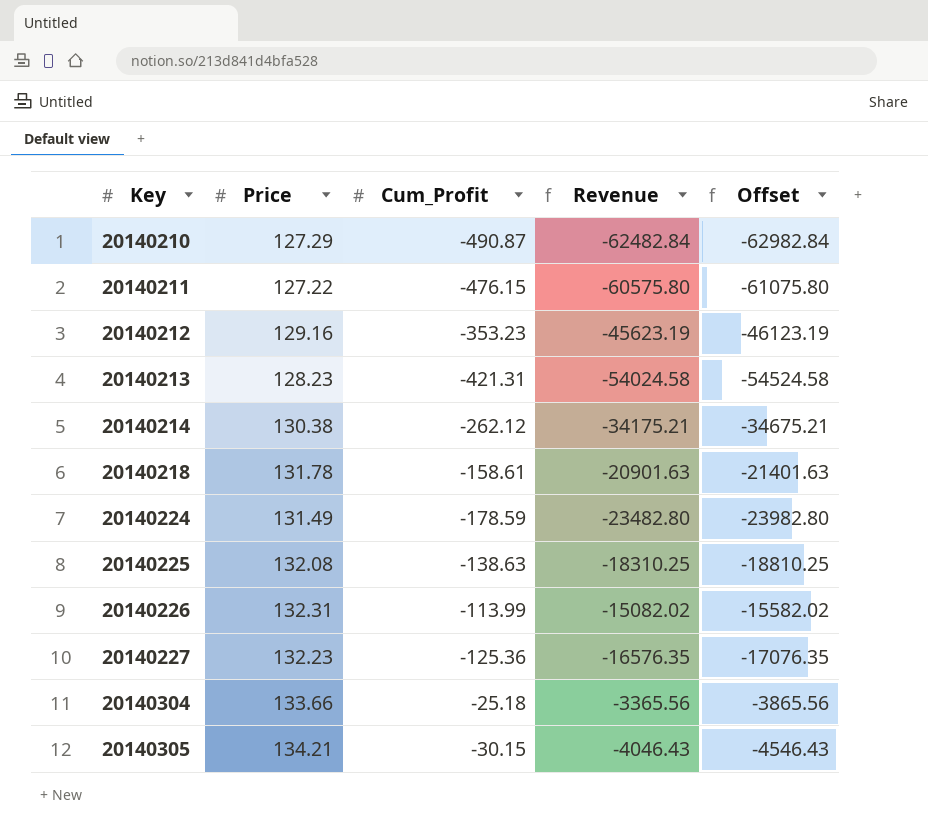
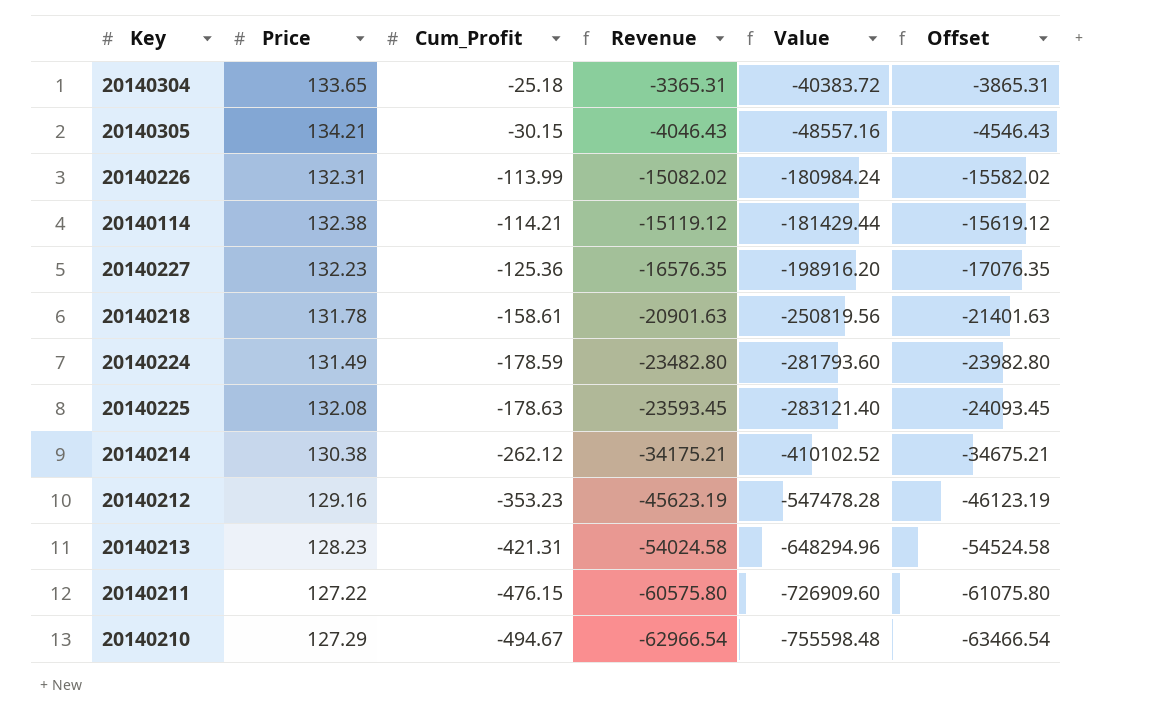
row order: Key ascending -> Cum_Profit descending
column Value | formula: none -> [Revenue] * 12
20140304 | Price: 133.66 -> 133.65
20140304 | Revenue: -3365.56 -> -3365.31
20140304 | Offset: -3865.56 -> -3865.31
row 20140114: none -> 132.38 | -114.21 | -15119.12 | -181429.44 | -15619.12
20140225 | Cum_Profit: -138.63 -> -178.63
20140225 | Revenue: -18310.25 -> -23593.45
20140225 | Offset: -18810.25 -> -24093.45
20140210 | Cum_Profit: -490.87 -> -494.67
20140210 | Revenue: -62482.84 -> -62966.54
20140210 | Offset: -62982.84 -> -63466.54

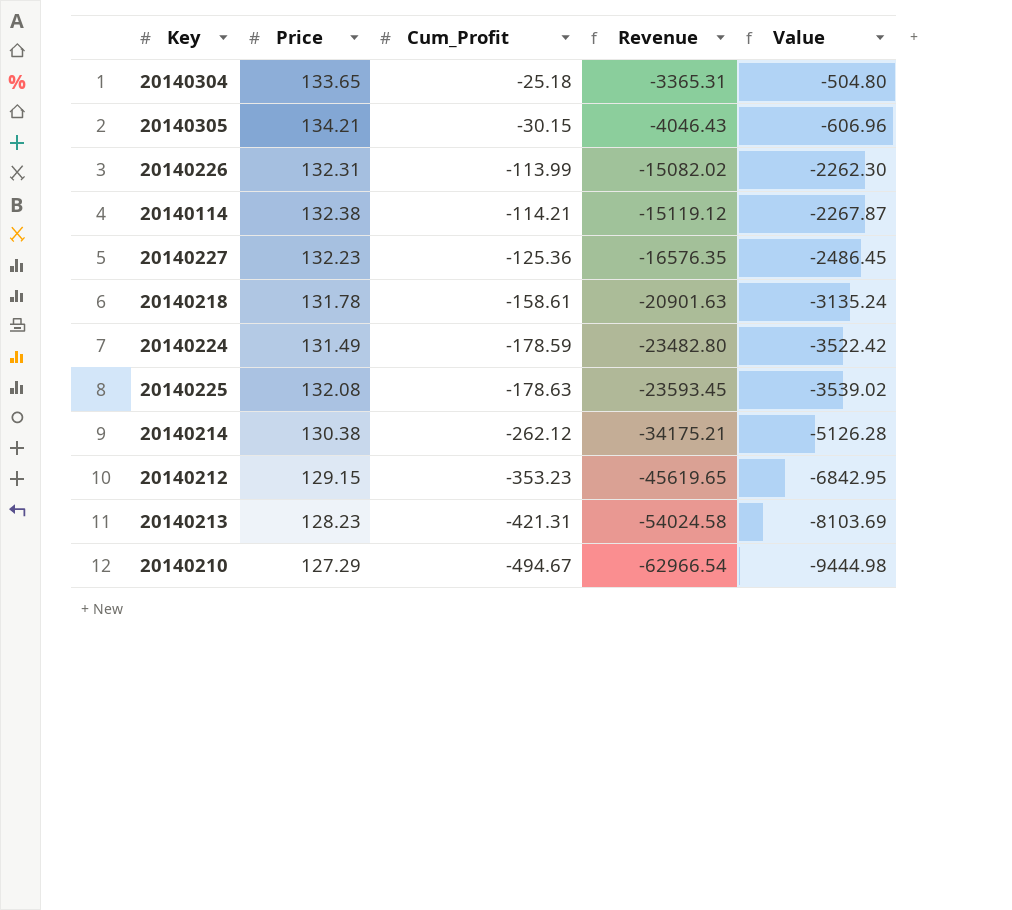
column Offset | formula: [Revenue] - 500 -> none
column Value | formula: [Revenue] * 12 -> [Revenue] * 0.15
row 20140211: 127.22 | -476.15 | -60575.80 | -726909.60 | -61075.80 -> none
20140212 | Price: 129.16 -> 129.15
20140212 | Revenue: -45623.19 -> -45619.65

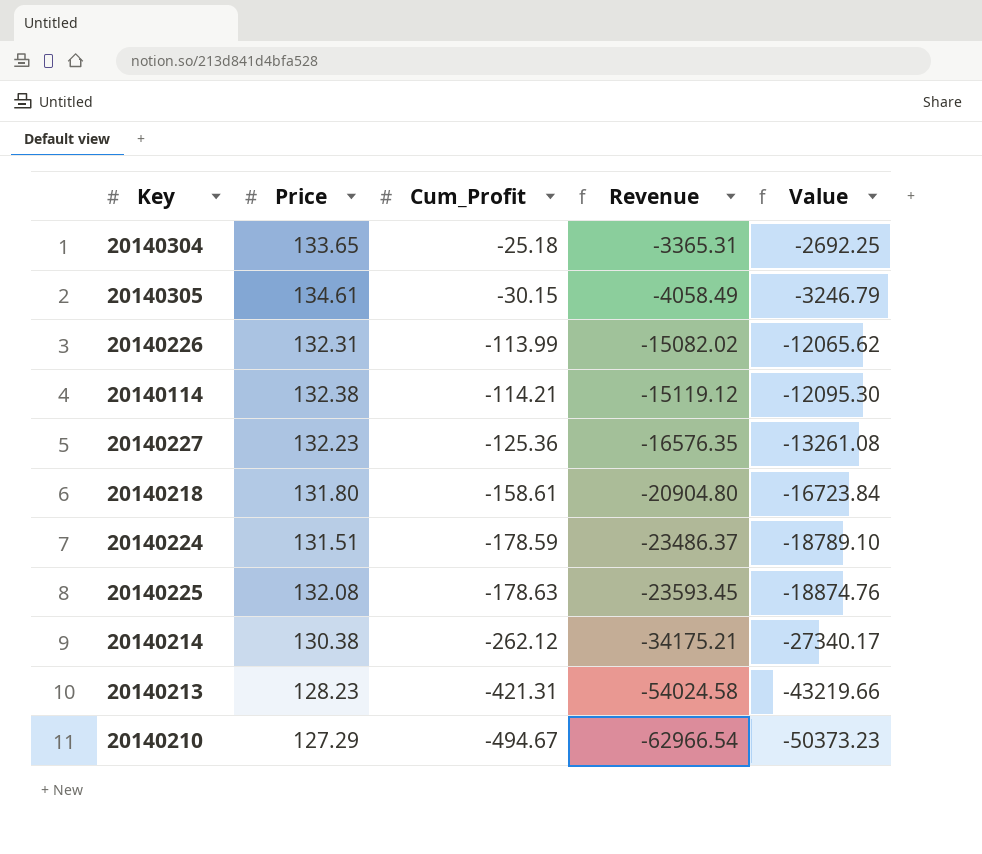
column Value | formula: [Revenue] * 0.15 -> [Revenue] * 0.8
row 20140212: 129.15 | -353.23 | -45619.65 | -6842.95 -> none
20140305 | Price: 134.21 -> 134.61
20140305 | Revenue: -4046.43 -> -4058.49
20140218 | Price: 131.78 -> 131.80
20140218 | Revenue: -20901.63 -> -20904.80
20140224 | Price: 131.49 -> 131.51
20140224 | Revenue: -23482.80 -> -23486.37

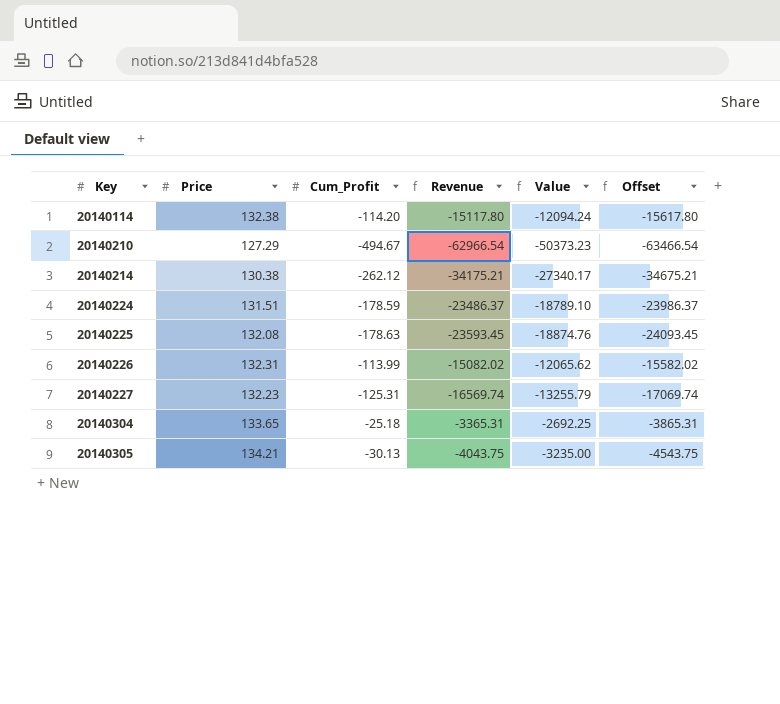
row order: Cum_Profit descending -> Key ascending
column Offset | formula: none -> [Revenue] - 500
row 20140218: 131.80 | -158.61 | -20904.80 | -16723.84 -> none
row 20140213: 128.23 | -421.31 | -54024.58 | -43219.66 -> none
20140114 | Cum_Profit: -114.21 -> -114.20
20140114 | Revenue: -15119.12 -> -15117.80
20140114 | Value: -12095.30 -> -12094.24
20140227 | Cum_Profit: -125.36 -> -125.31
20140227 | Revenue: -16576.35 -> -16569.74
20140227 | Value: -13261.08 -> -13255.79
20140305 | Price: 134.61 -> 134.21
20140305 | Cum_Profit: -30.15 -> -30.13
20140305 | Revenue: -4058.49 -> -4043.75
20140305 | Value: -3246.79 -> -3235.00

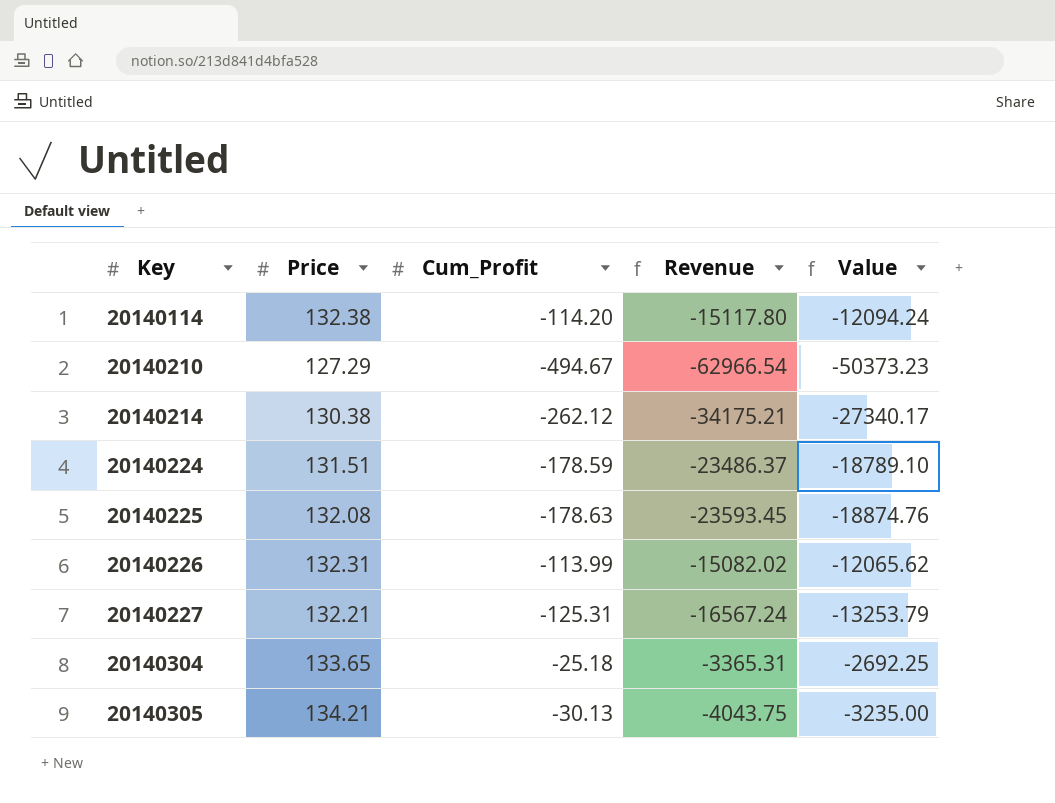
column Offset | formula: [Revenue] - 500 -> none
20140227 | Price: 132.23 -> 132.21
20140227 | Revenue: -16569.74 -> -16567.24
20140227 | Value: -13255.79 -> -13253.79

